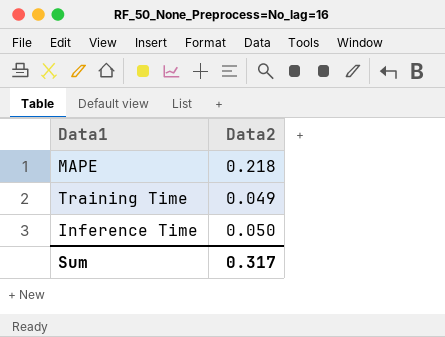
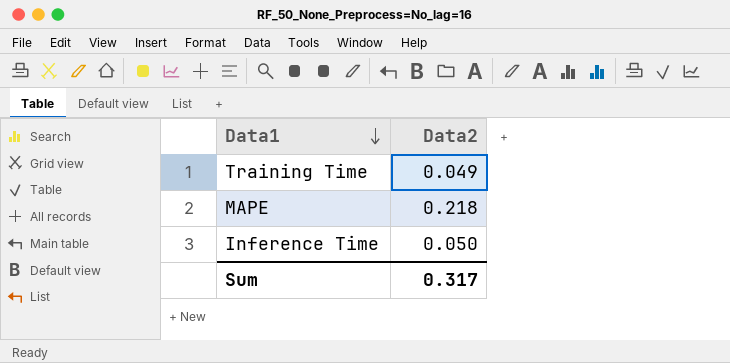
row order: none -> Data1 descending

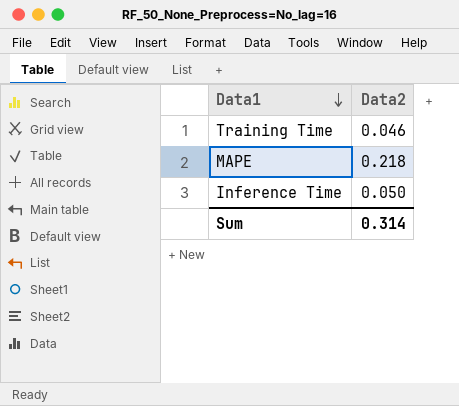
Training Time | Data2: 0.049 -> 0.046
Sum | Data2: 0.317 -> 0.314

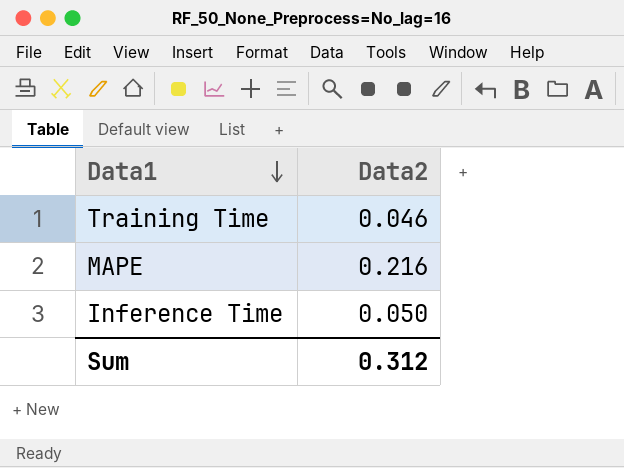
MAPE | Data2: 0.218 -> 0.216
Sum | Data2: 0.314 -> 0.312

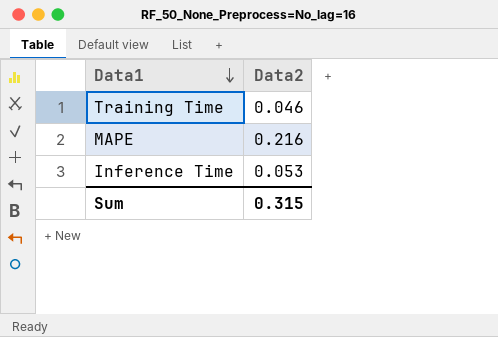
Inference Time | Data2: 0.050 -> 0.053
Sum | Data2: 0.312 -> 0.315

